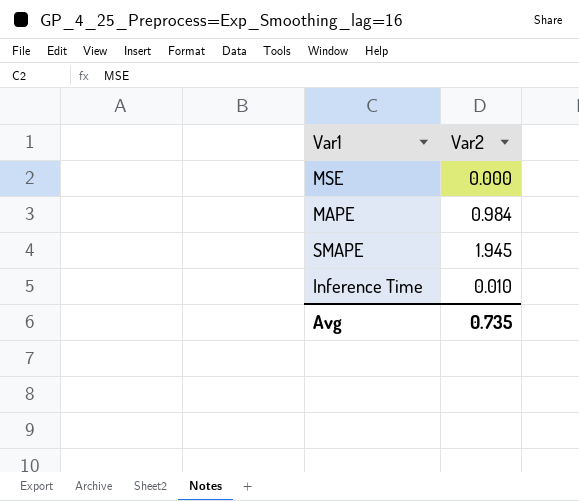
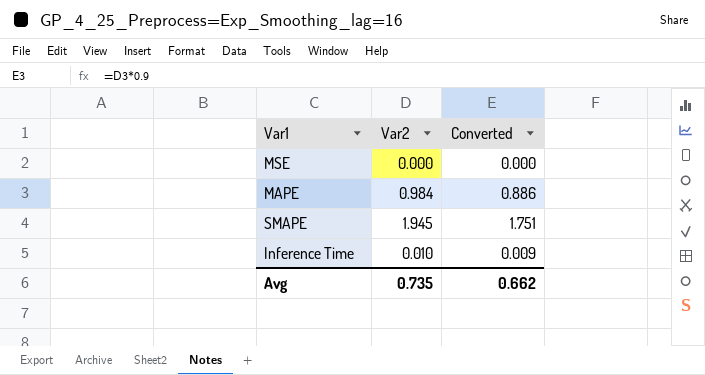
column Converted | formula: none -> [Var2] * 0.9

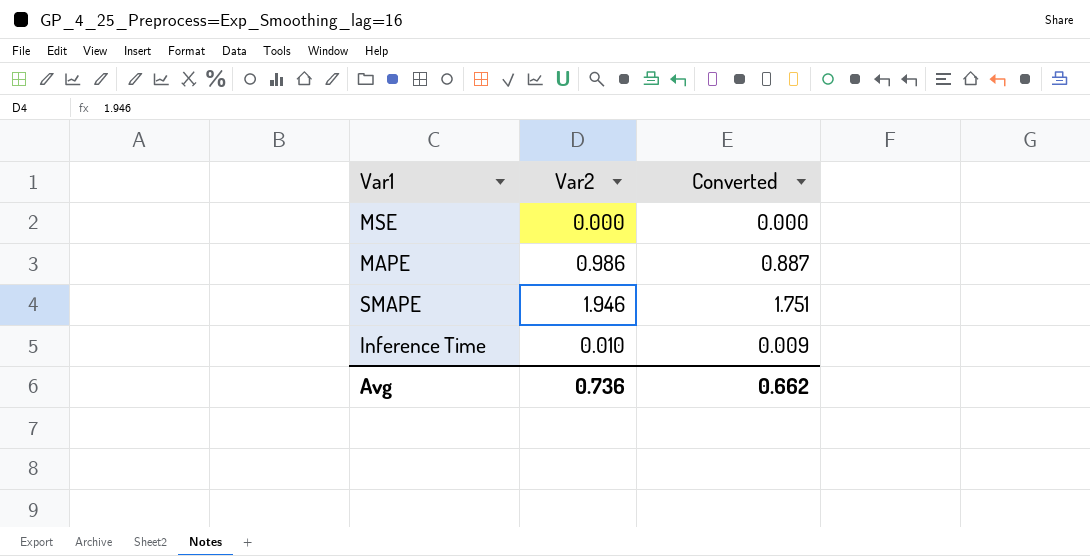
MAPE | Var2: 0.984 -> 0.986
MAPE | Converted: 0.886 -> 0.887
SMAPE | Var2: 1.945 -> 1.946
Avg | Var2: 0.735 -> 0.736

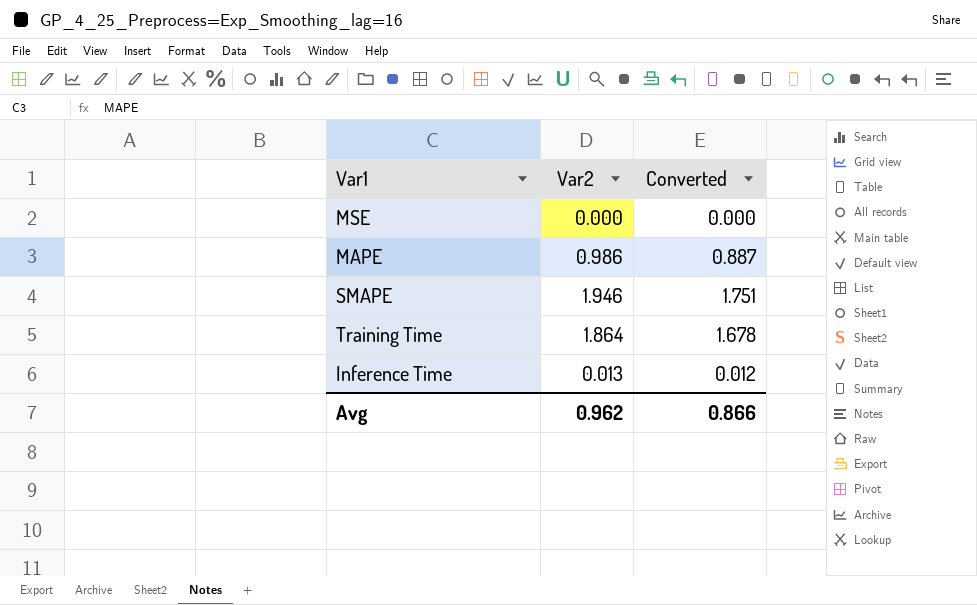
row Training Time: none -> 1.864 | 1.678
Inference Time | Var2: 0.010 -> 0.013
Inference Time | Converted: 0.009 -> 0.012
Avg | Var2: 0.736 -> 0.962
Avg | Converted: 0.662 -> 0.866

